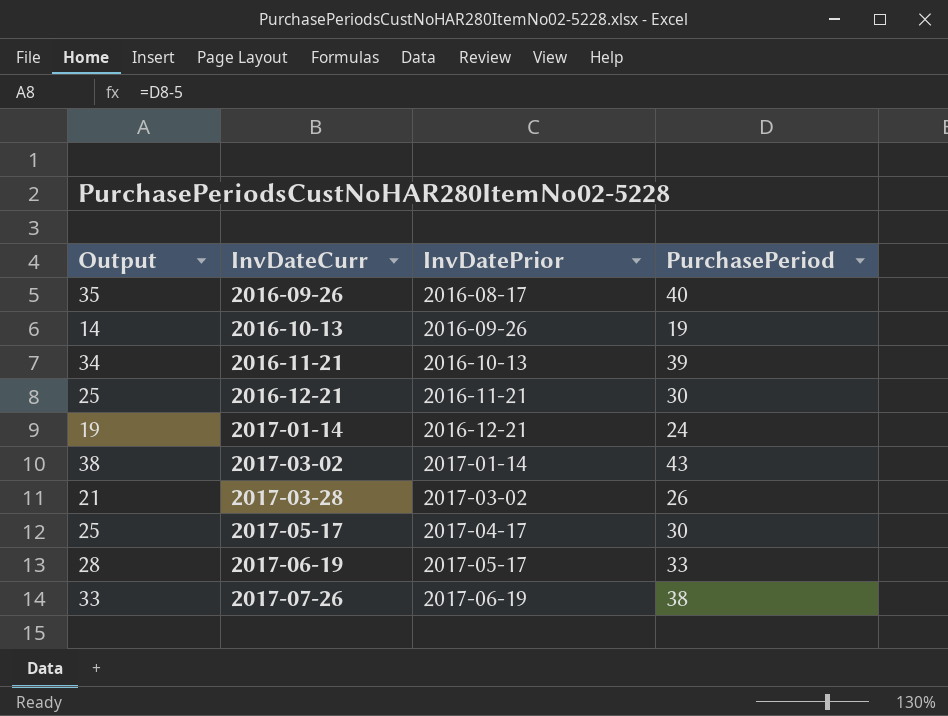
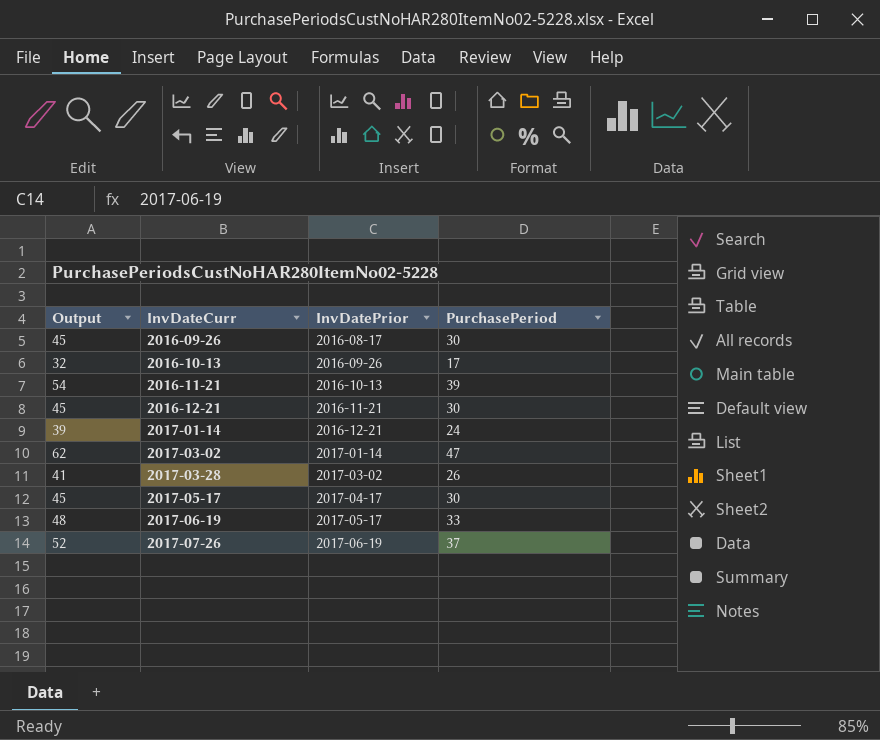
column Output | formula: [PurchasePeriod] - 5 -> [PurchasePeriod] + 15
2016-09-26 | PurchasePeriod: 40 -> 30
2016-10-13 | PurchasePeriod: 19 -> 17
2017-03-02 | PurchasePeriod: 43 -> 47
2017-07-26 | PurchasePeriod: 38 -> 37

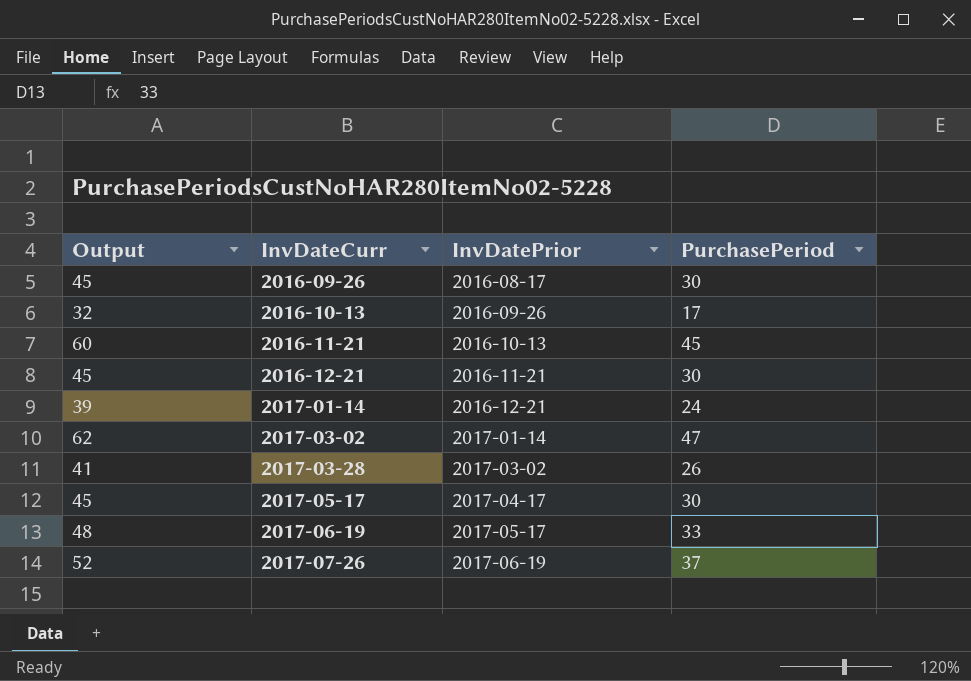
2016-11-21 | Output: 54 -> 60
2016-11-21 | PurchasePeriod: 39 -> 45

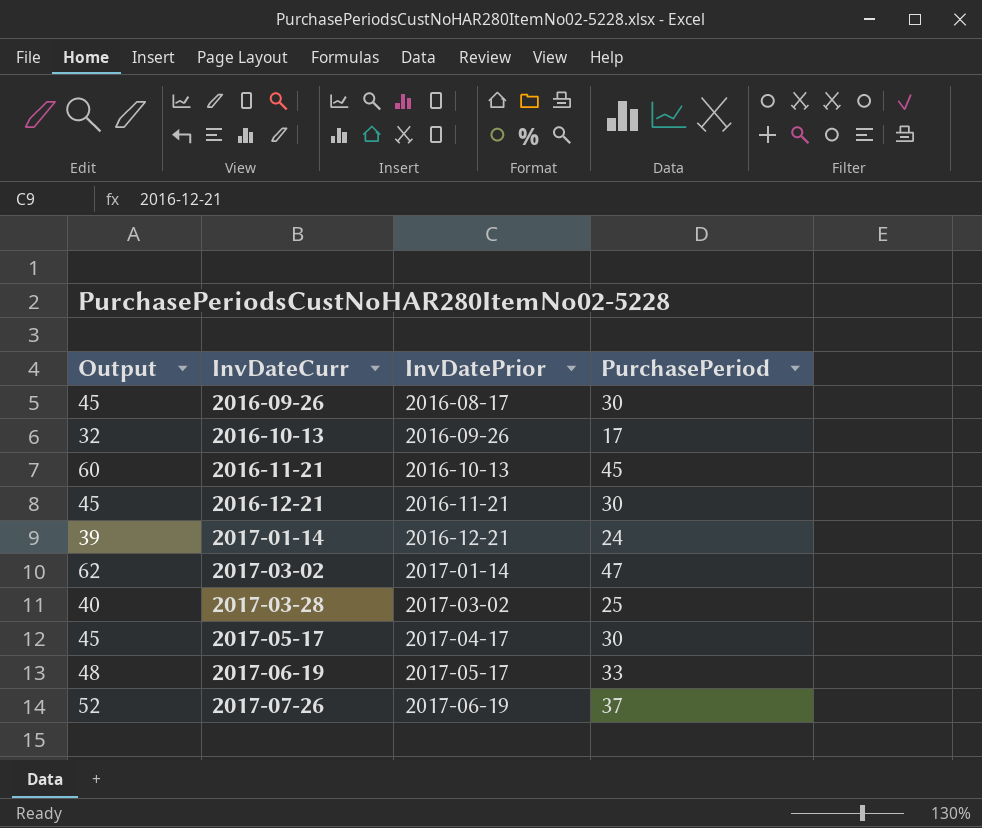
2017-03-28 | Output: 41 -> 40
2017-03-28 | PurchasePeriod: 26 -> 25

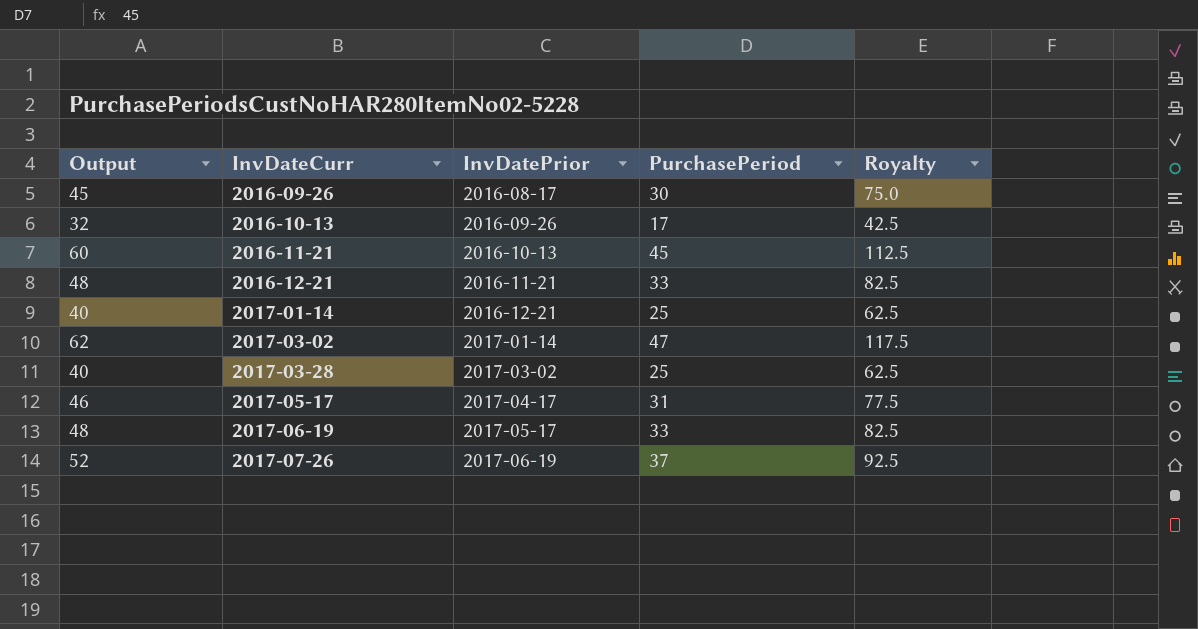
column Royalty | formula: none -> [PurchasePeriod] * 2.5
2016-12-21 | Output: 45 -> 48
2016-12-21 | PurchasePeriod: 30 -> 33
2017-01-14 | Output: 39 -> 40
2017-01-14 | PurchasePeriod: 24 -> 25
2017-05-17 | Output: 45 -> 46
2017-05-17 | PurchasePeriod: 30 -> 31

